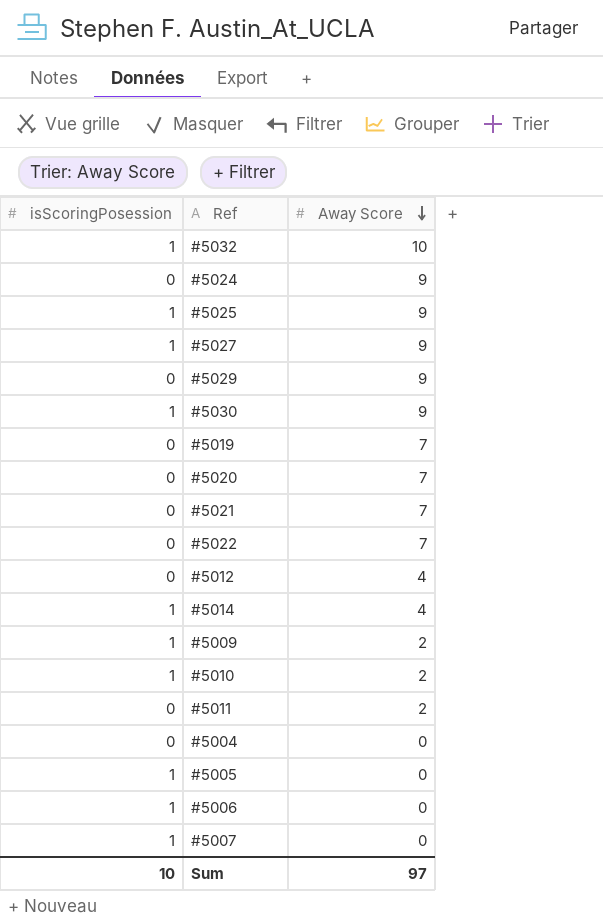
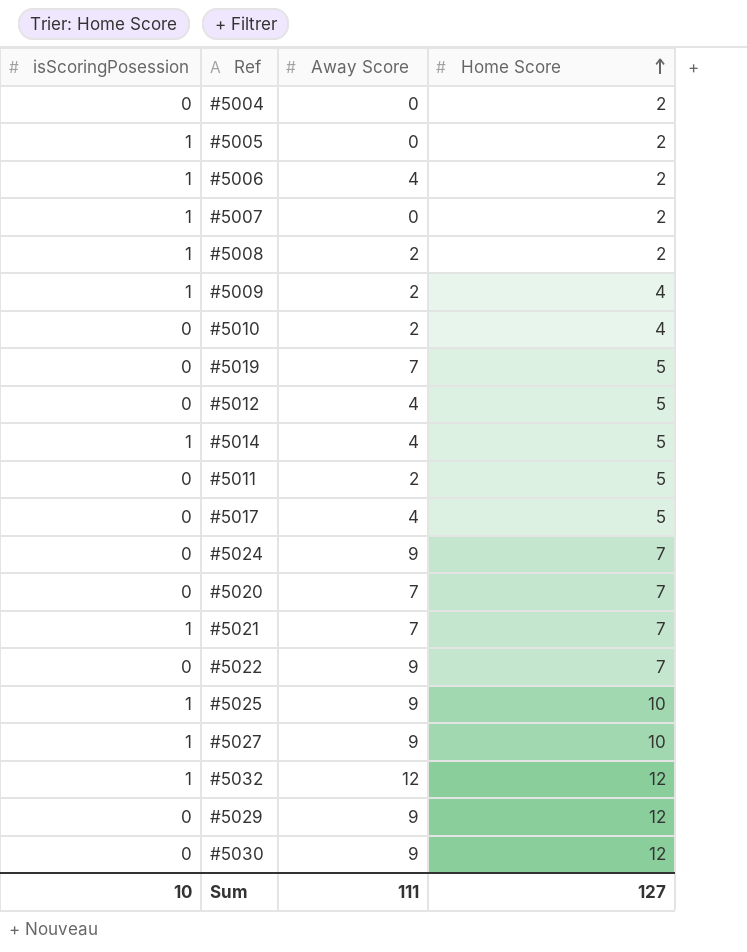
row order: Away Score descending -> Home Score ascending
column Home Score | position: none -> 4
#5006 | Away Score: 0 -> 4
row #5008: none -> 1 | 2 | 2
#5010 | isScoringPosession: 1 -> 0
row #5017: none -> 0 | 4 | 5
#5021 | isScoringPosession: 0 -> 1
#5022 | Away Score: 7 -> 9
#5032 | Away Score: 10 -> 12
#5030 | isScoringPosession: 1 -> 0
Sum | Away Score: 97 -> 111

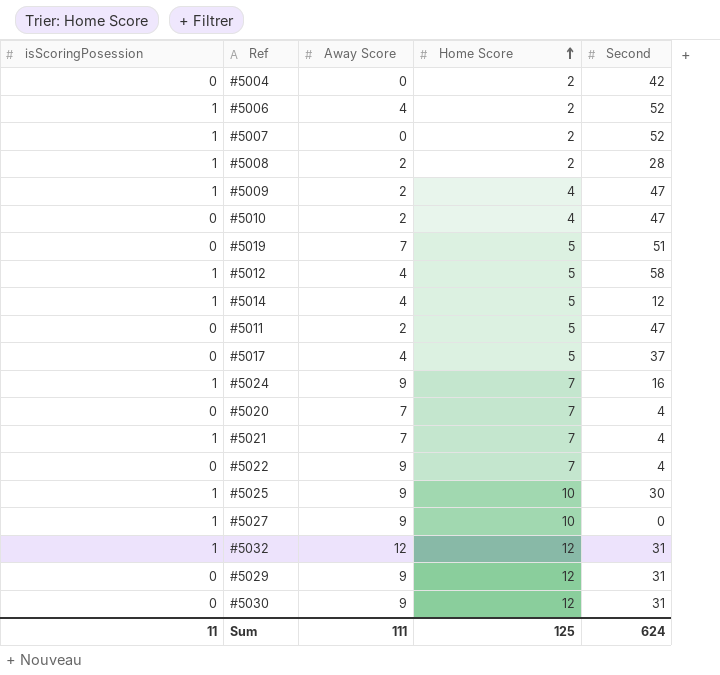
column Second | position: none -> 5
row #5005: 1 | 0 | 2 -> none
#5012 | isScoringPosession: 0 -> 1
#5024 | isScoringPosession: 0 -> 1
Sum | isScoringPosession: 10 -> 11
Sum | Home Score: 127 -> 125

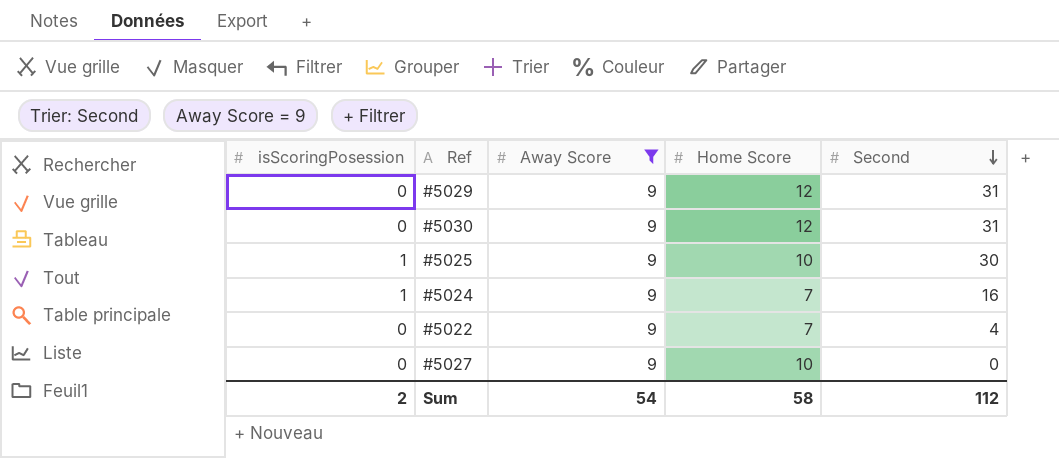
filter: none -> Away Score = 9
row order: Home Score ascending -> Second descending
#5027 | isScoringPosession: 1 -> 0
Sum | isScoringPosession: 11 -> 2
Sum | Away Score: 111 -> 54
Sum | Home Score: 125 -> 58
Sum | Second: 624 -> 112

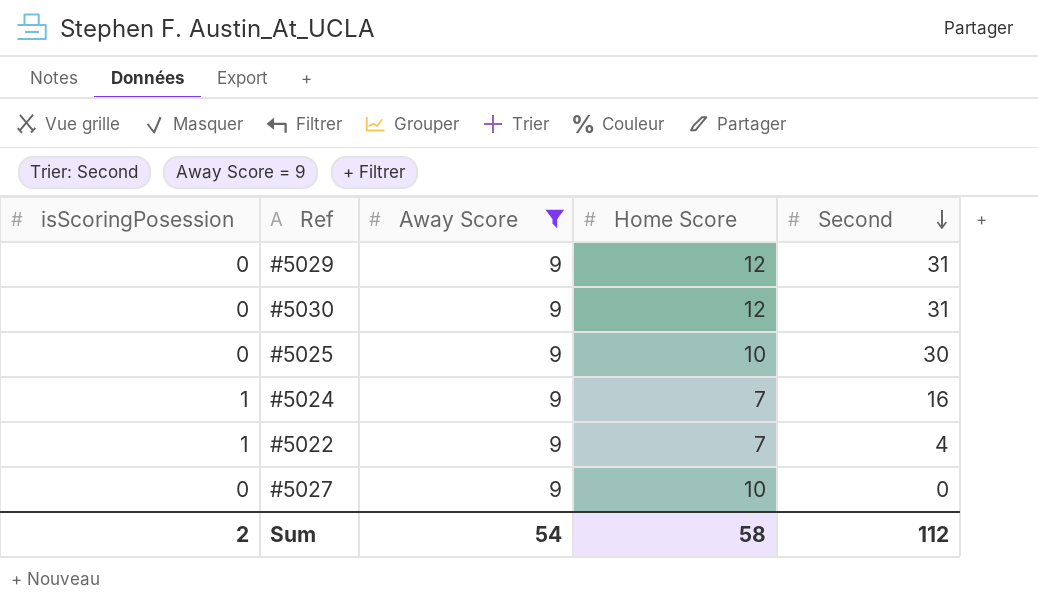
#5025 | isScoringPosession: 1 -> 0
#5022 | isScoringPosession: 0 -> 1

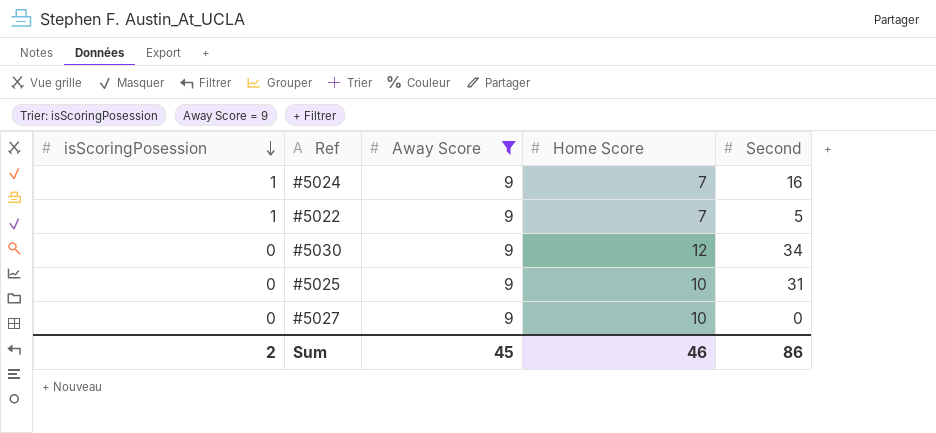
row order: Second descending -> isScoringPosession descending
row #5029: 0 | 9 | 12 | 31 -> none
#5022 | Second: 4 -> 5
#5030 | Second: 31 -> 34
#5025 | Second: 30 -> 31
Sum | Away Score: 54 -> 45
Sum | Home Score: 58 -> 46
Sum | Second: 112 -> 86

